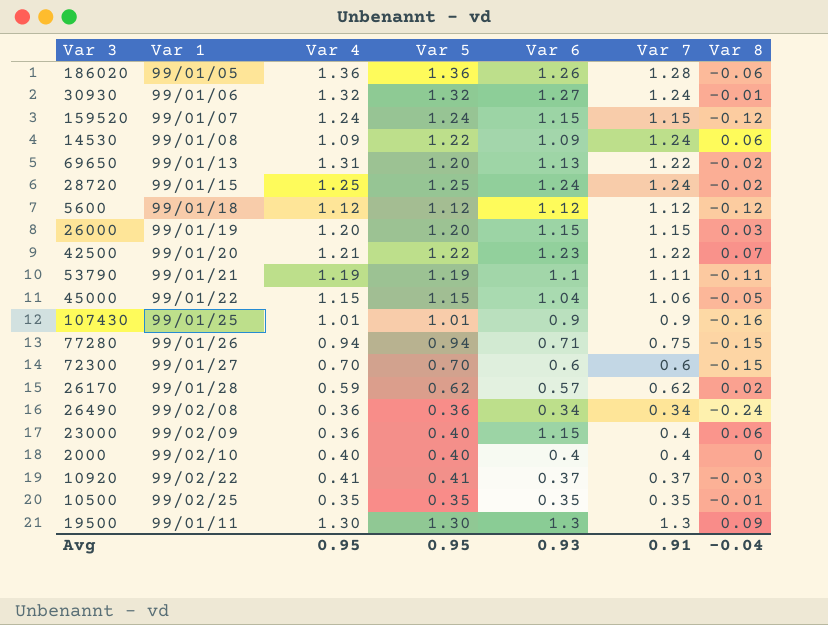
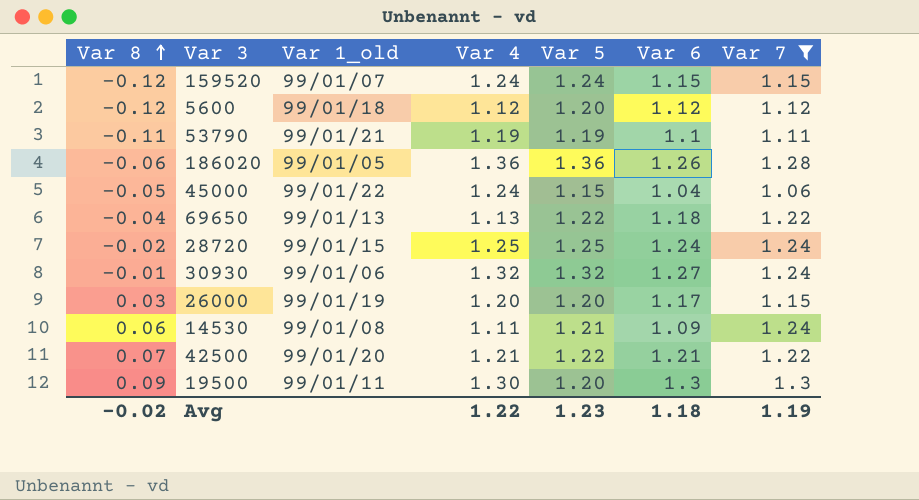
filter: none -> Var 7 >= 1.06
row order: none -> Var 8 ascending
column Var 8 | position: 7 -> 1
column name: Var 1 -> Var 1_old
5600 | Var 5: 1.12 -> 1.20
45000 | Var 4: 1.15 -> 1.24
69650 | Var 8: -0.02 -> -0.04
69650 | Var 4: 1.31 -> 1.13
69650 | Var 5: 1.20 -> 1.22
69650 | Var 6: 1.13 -> 1.18
26000 | Var 6: 1.15 -> 1.17
14530 | Var 4: 1.09 -> 1.11
14530 | Var 5: 1.22 -> 1.21
42500 | Var 6: 1.23 -> 1.21
19500 | Var 5: 1.30 -> 1.20
Avg | Var 8: -0.04 -> -0.02
Avg | Var 4: 0.95 -> 1.22
Avg | Var 5: 0.95 -> 1.23
Avg | Var 6: 0.93 -> 1.18
Avg | Var 7: 0.91 -> 1.19

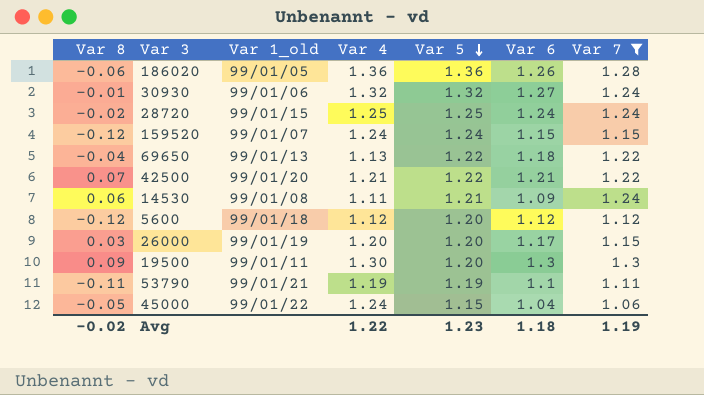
row order: Var 8 ascending -> Var 5 descending

